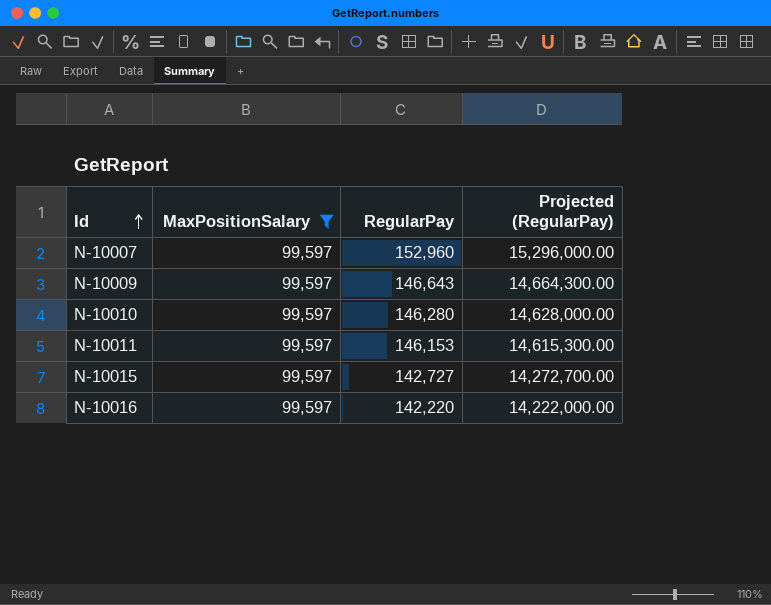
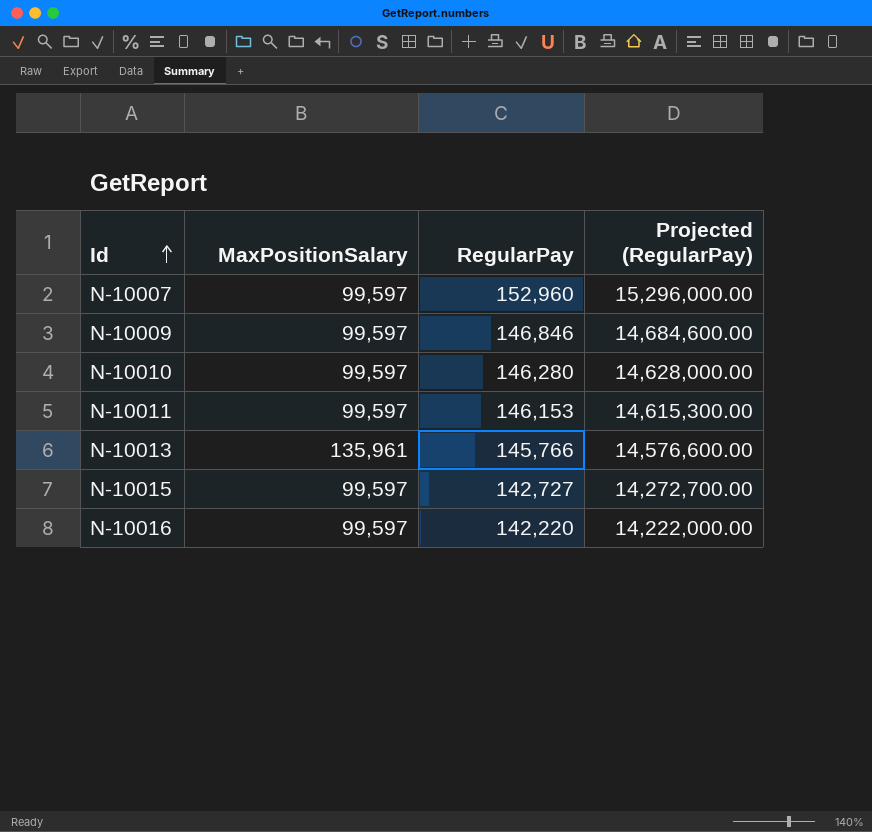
filter: MaxPositionSalary = 99,597 -> none
N-10009 | RegularPay: 146,643 -> 146,846
N-10009 | Projected (RegularPay): 14,664,300.00 -> 14,684,600.00

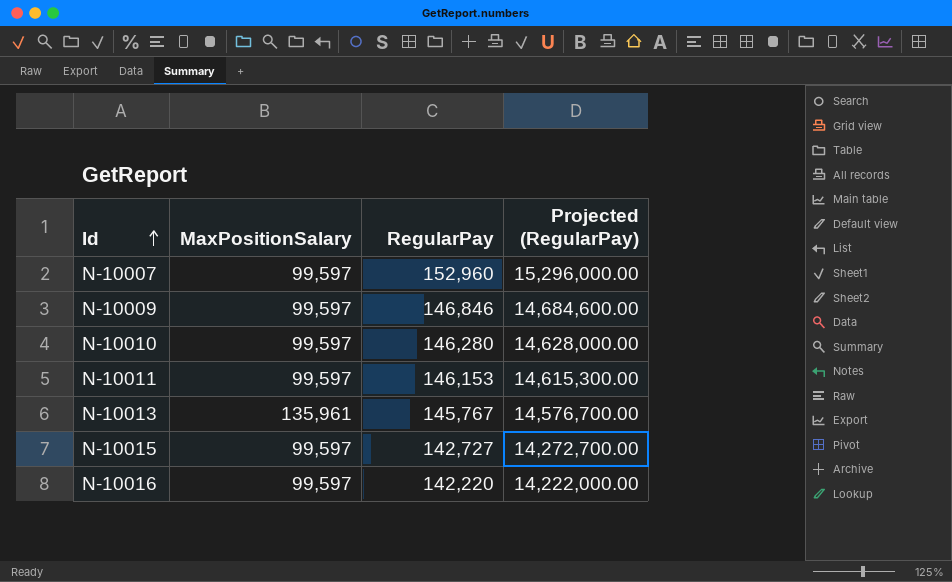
N-10013 | RegularPay: 145,766 -> 145,767
N-10013 | Projected (RegularPay): 14,576,600.00 -> 14,576,700.00

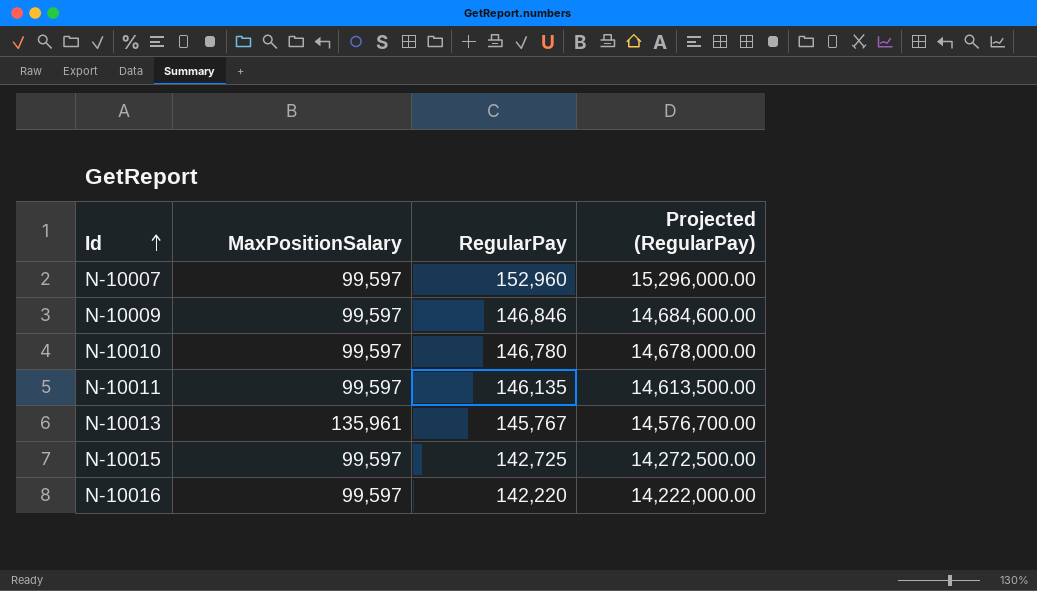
N-10010 | RegularPay: 146,280 -> 146,780
N-10010 | Projected (RegularPay): 14,628,000.00 -> 14,678,000.00
N-10011 | RegularPay: 146,153 -> 146,135
N-10011 | Projected (RegularPay): 14,615,300.00 -> 14,613,500.00
N-10015 | RegularPay: 142,727 -> 142,725
N-10015 | Projected (RegularPay): 14,272,700.00 -> 14,272,500.00

